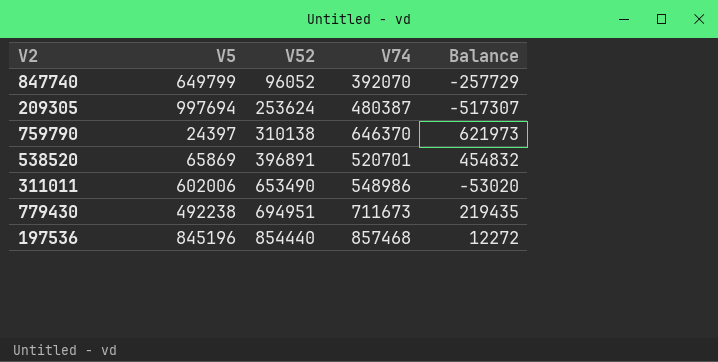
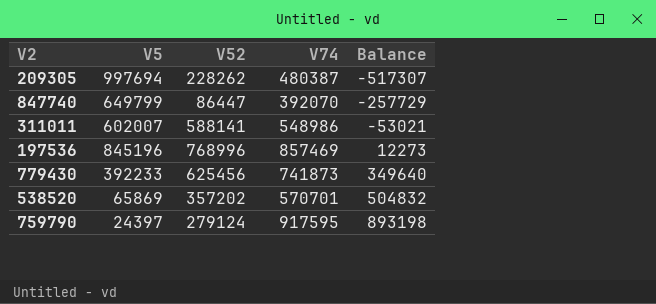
row order: V52 ascending -> Balance ascending
209305 | V52: 253624 -> 228262
847740 | V52: 96052 -> 86447
311011 | V5: 602006 -> 602007
311011 | V52: 653490 -> 588141
311011 | Balance: -53020 -> -53021
197536 | V52: 854440 -> 768996
197536 | V74: 857468 -> 857469
197536 | Balance: 12272 -> 12273
779430 | V5: 492238 -> 392233
779430 | V52: 694951 -> 625456
779430 | V74: 711673 -> 741873
779430 | Balance: 219435 -> 349640
538520 | V52: 396891 -> 357202
538520 | V74: 520701 -> 570701
538520 | Balance: 454832 -> 504832
759790 | V52: 310138 -> 279124
759790 | V74: 646370 -> 917595
759790 | Balance: 621973 -> 893198

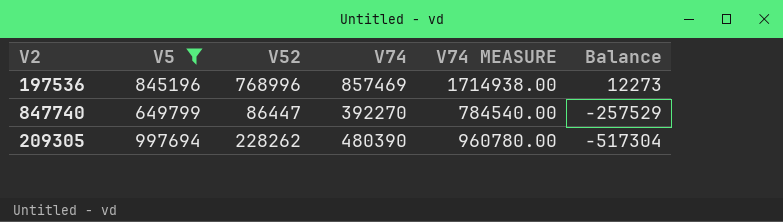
filter: none -> V5 >= 649799
row order: Balance ascending -> Balance descending
column V74 MEASURE | formula: none -> [V74] * 2
847740 | V74: 392070 -> 392270
847740 | Balance: -257729 -> -257529
209305 | V74: 480387 -> 480390
209305 | Balance: -517307 -> -517304

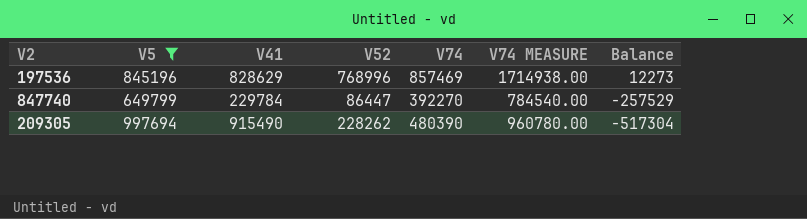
column V41 | position: none -> 3

